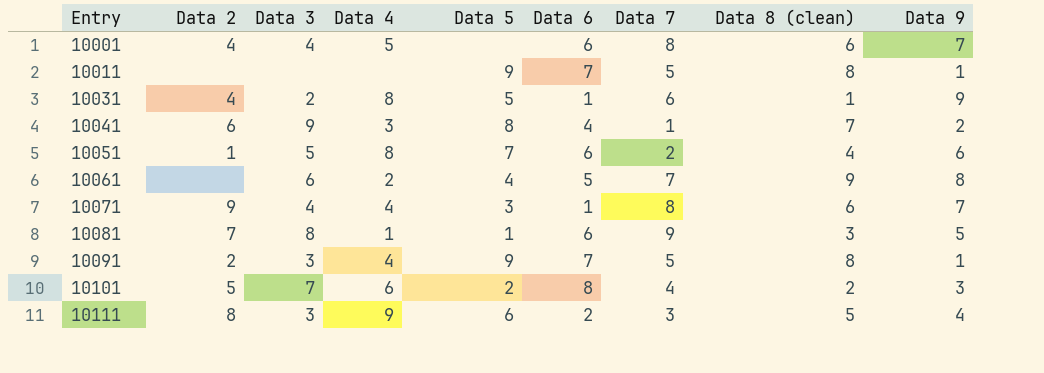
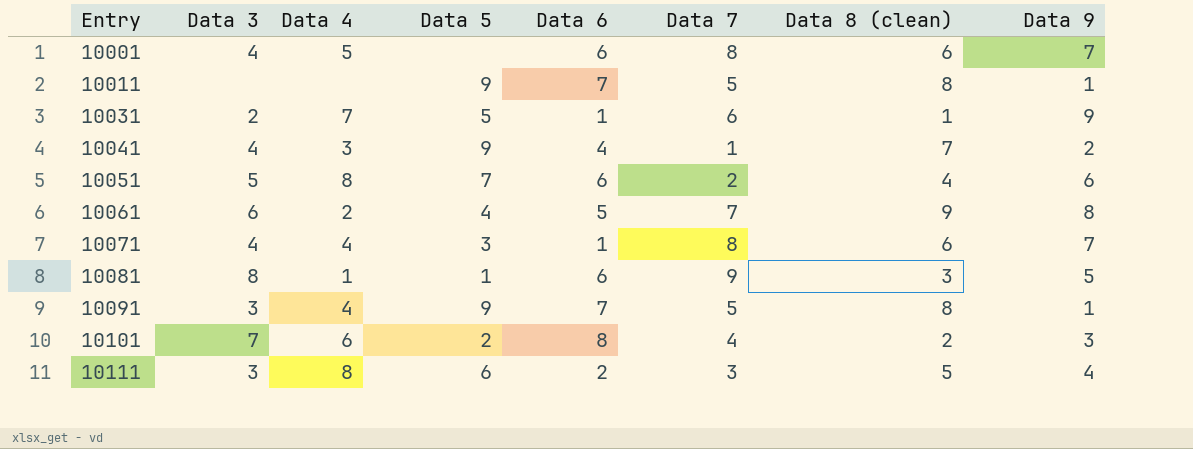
column Data 2 | position: 2 -> none
10031 | Data 4: 8 -> 7
10041 | Data 3: 9 -> 4
10041 | Data 5: 8 -> 9
10111 | Data 4: 9 -> 8

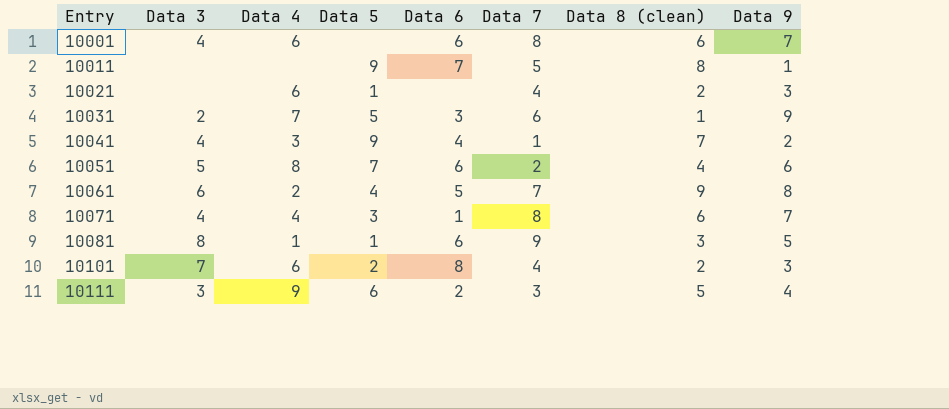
row 10091: 3 | 4 | 9 | 7 | 5 | 8 | 1 -> none
10001 | Data 4: 5 -> 6
row 10021: none -> none | 6 | 1 | none | 4 | 2 | 3
10031 | Data 6: 1 -> 3
10111 | Data 4: 8 -> 9

